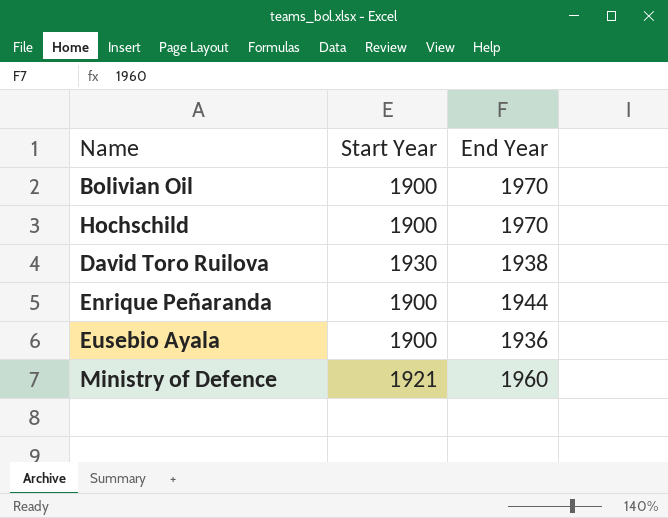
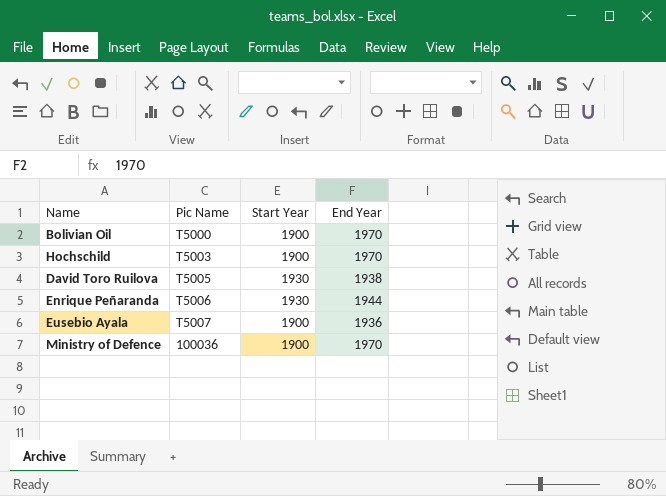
column Pic Name | position: none -> 2
Enrique Peñaranda | Start Year: 1900 -> 1930
Ministry of Defence | Start Year: 1921 -> 1900
Ministry of Defence | End Year: 1960 -> 1970

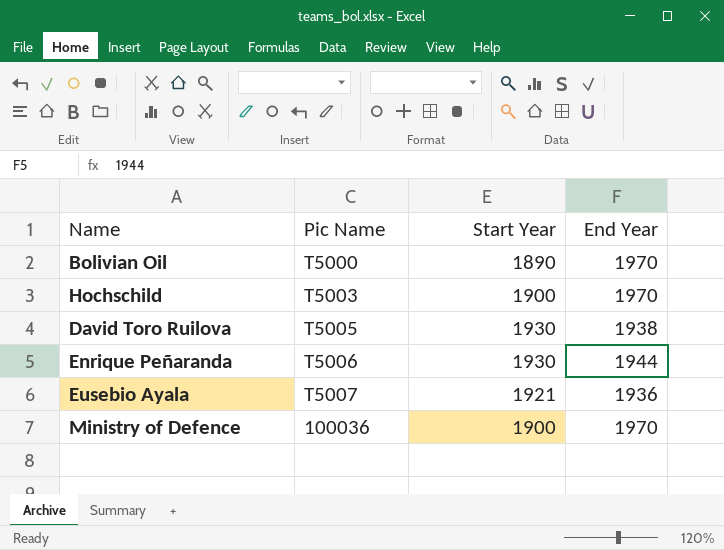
Bolivian Oil | Start Year: 1900 -> 1890
Eusebio Ayala | Start Year: 1900 -> 1921

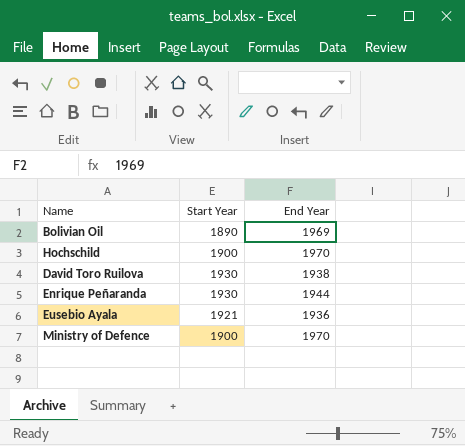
column Pic Name | position: 2 -> none
Bolivian Oil | End Year: 1970 -> 1969

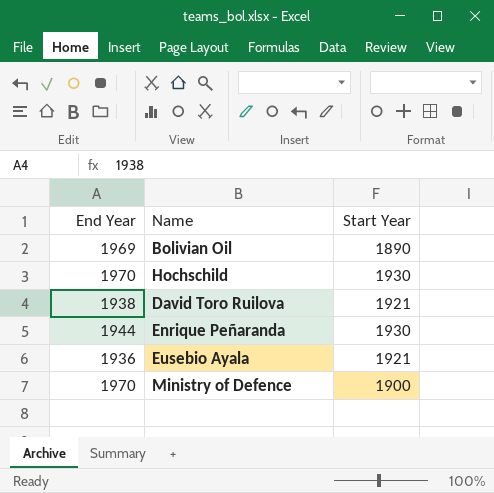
column End Year | position: 3 -> 1
Hochschild | Start Year: 1900 -> 1930
David Toro Ruilova | Start Year: 1930 -> 1921

